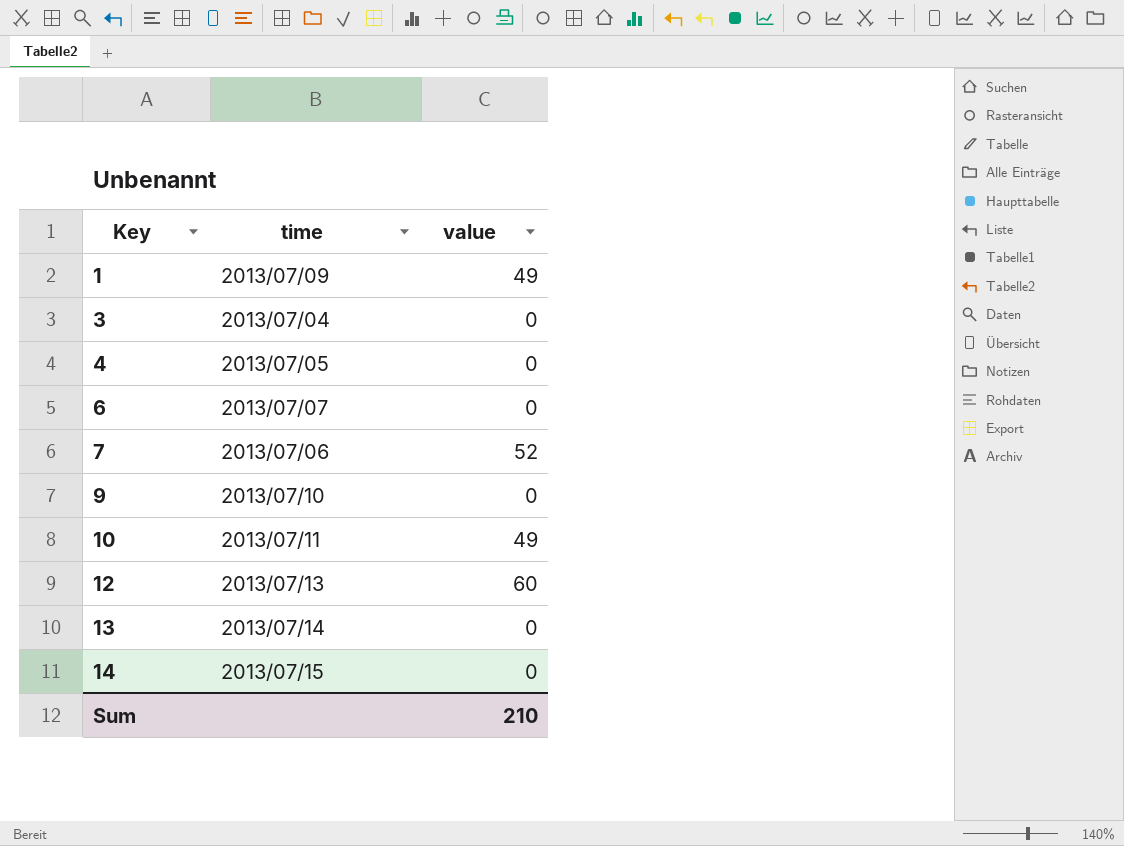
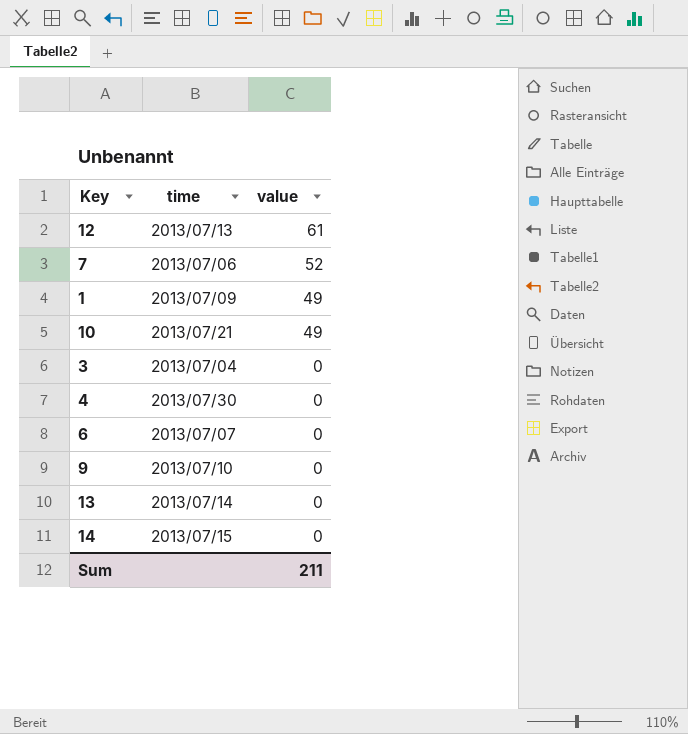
row order: Key ascending -> value descending
12 | value: 60 -> 61
10 | time: 2013/07/11 -> 2013/07/21
4 | time: 2013/07/05 -> 2013/07/30
Sum | value: 210 -> 211

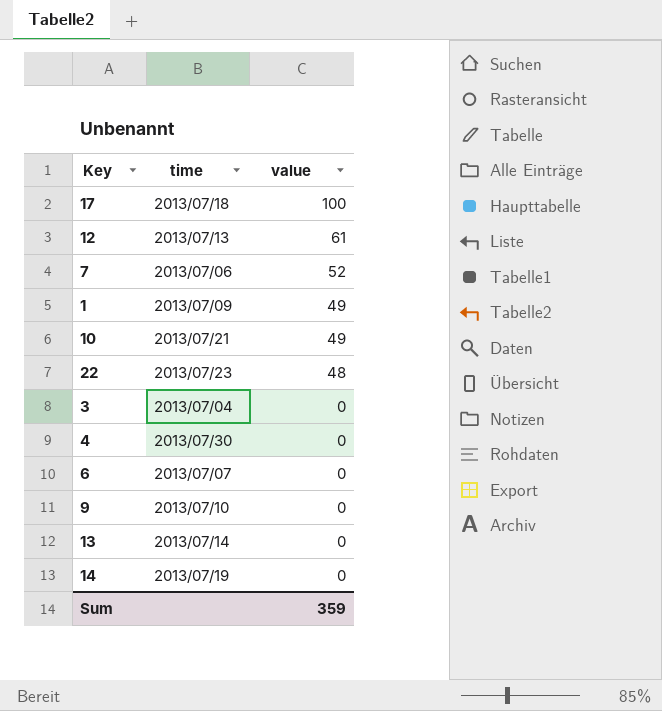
row 17: none -> 2013/07/18 | 100
row 22: none -> 2013/07/23 | 48
14 | time: 2013/07/15 -> 2013/07/19
Sum | value: 211 -> 359

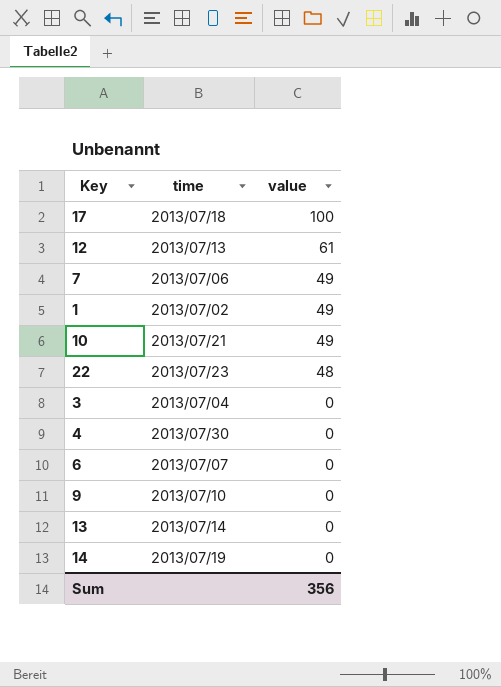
7 | value: 52 -> 49
1 | time: 2013/07/09 -> 2013/07/02
Sum | value: 359 -> 356

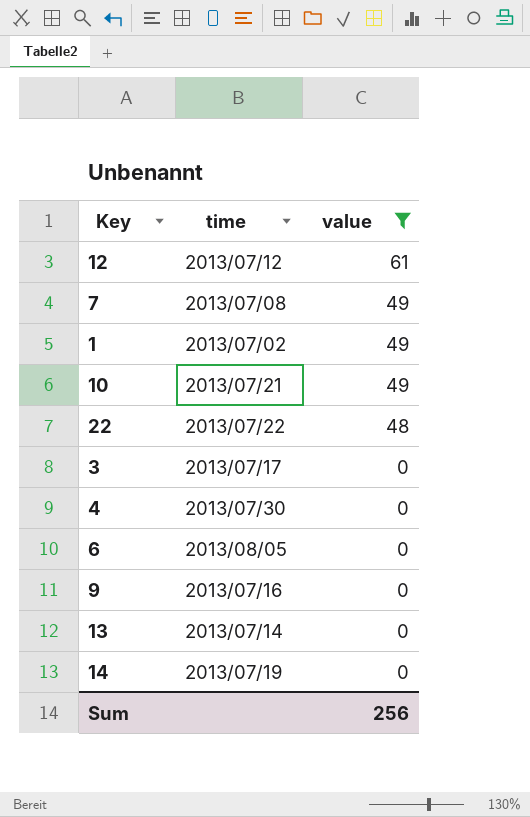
filter: none -> value != 100
12 | time: 2013/07/13 -> 2013/07/12
7 | time: 2013/07/06 -> 2013/07/08
22 | time: 2013/07/23 -> 2013/07/22
3 | time: 2013/07/04 -> 2013/07/17
6 | time: 2013/07/07 -> 2013/08/05
9 | time: 2013/07/10 -> 2013/07/16
Sum | value: 356 -> 256

